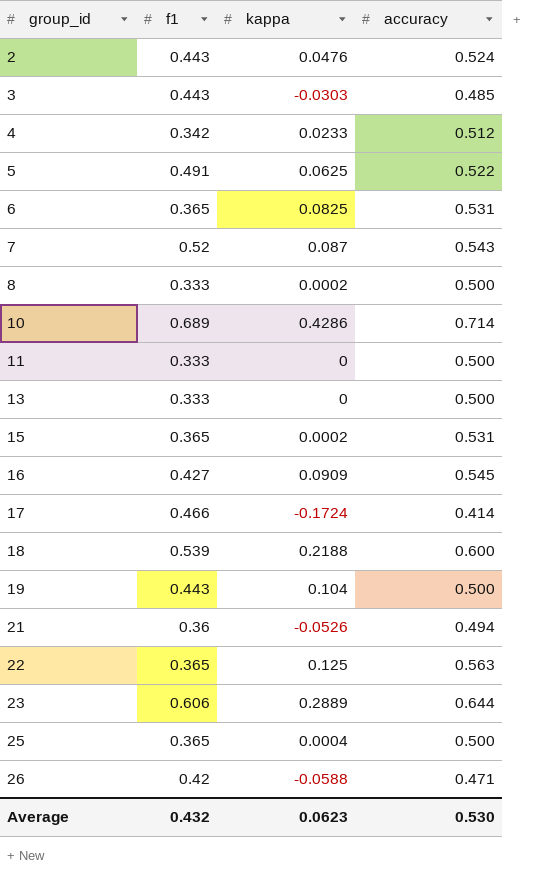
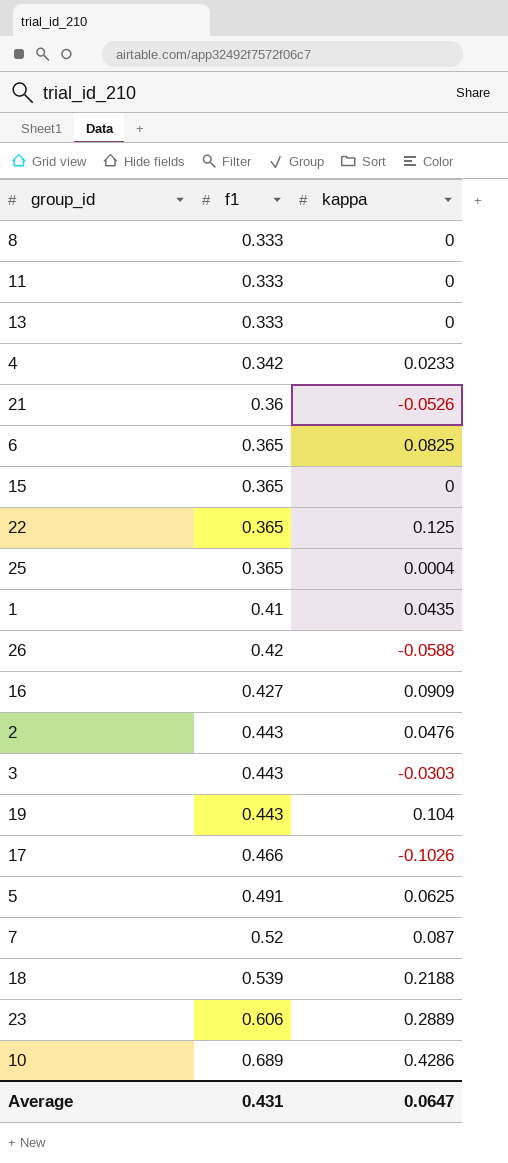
row order: group_id ascending -> f1 ascending
column accuracy | position: 4 -> none
8 | kappa: 0.0002 -> 0
15 | kappa: 0.0002 -> 0
row 1: none -> 0.41 | 0.0435
17 | kappa: -0.1724 -> -0.1026
Average | f1: 0.432 -> 0.431
Average | kappa: 0.0623 -> 0.0647

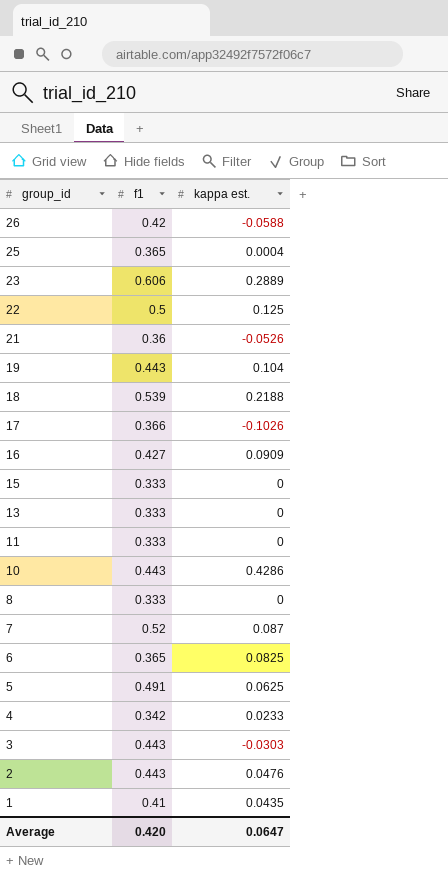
row order: f1 ascending -> group_id descending
column name: kappa -> kappa est.
22 | f1: 0.365 -> 0.5
17 | f1: 0.466 -> 0.366
15 | f1: 0.365 -> 0.333
10 | f1: 0.689 -> 0.443
Average | f1: 0.431 -> 0.420

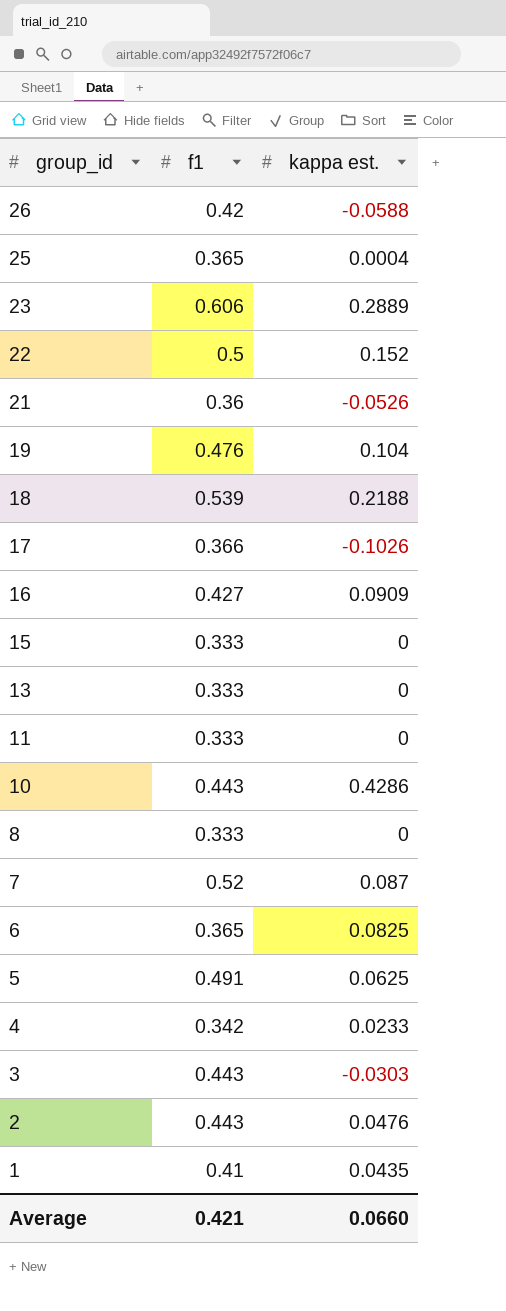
22 | kappa est.: 0.125 -> 0.152
19 | f1: 0.443 -> 0.476
Average | f1: 0.420 -> 0.421
Average | kappa est.: 0.0647 -> 0.0660

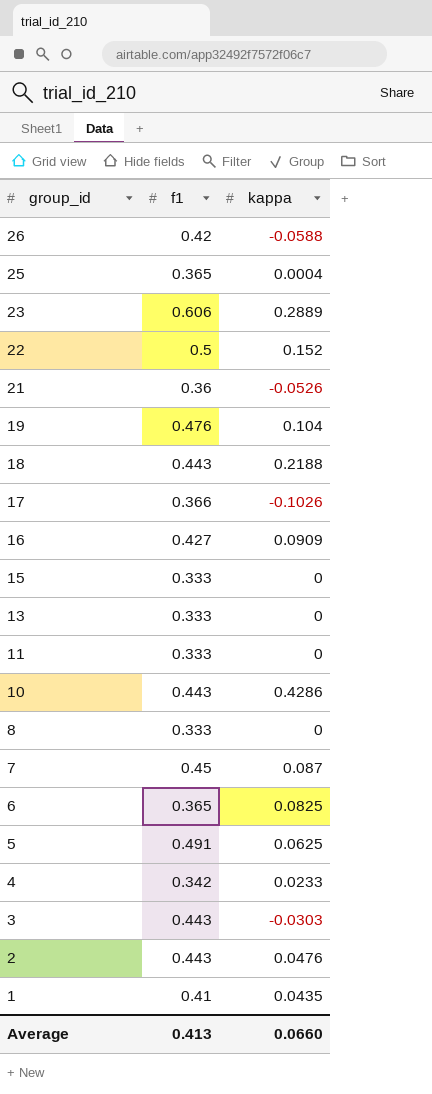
column name: kappa est. -> kappa
18 | f1: 0.539 -> 0.443
7 | f1: 0.52 -> 0.45
Average | f1: 0.421 -> 0.413

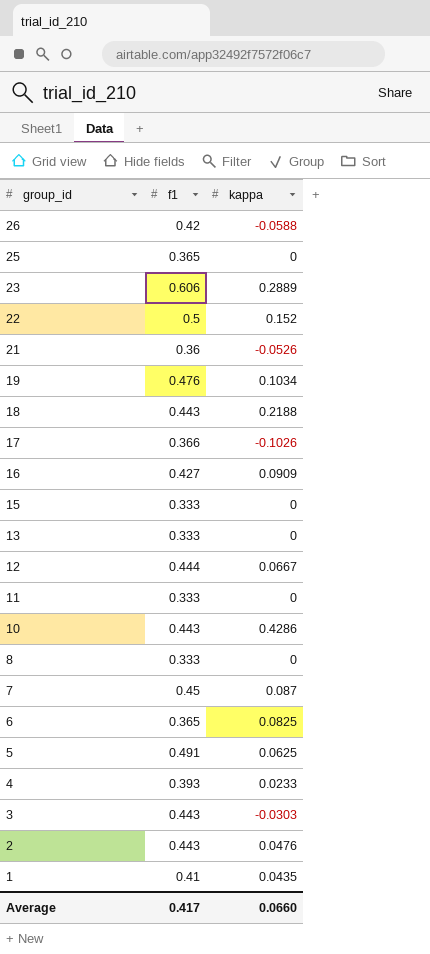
25 | kappa: 0.0004 -> 0
19 | kappa: 0.104 -> 0.1034
row 12: none -> 0.444 | 0.0667
4 | f1: 0.342 -> 0.393
Average | f1: 0.413 -> 0.417

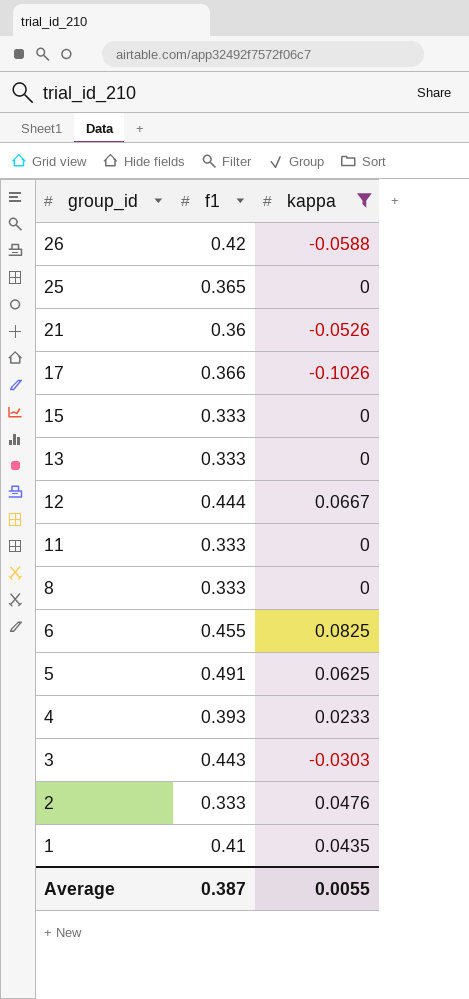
filter: none -> kappa <= 0.0825
6 | f1: 0.365 -> 0.455
2 | f1: 0.443 -> 0.333
Average | f1: 0.417 -> 0.387
Average | kappa: 0.0660 -> 0.0055

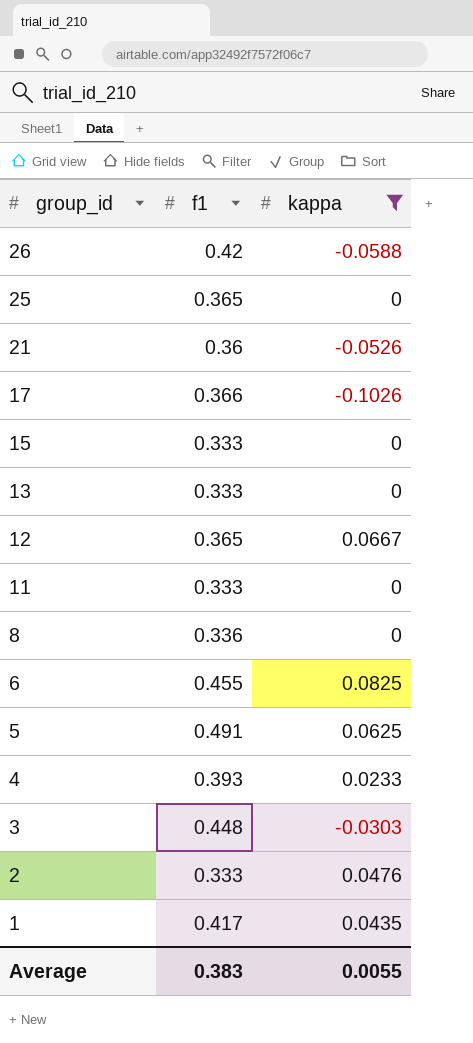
12 | f1: 0.444 -> 0.365
8 | f1: 0.333 -> 0.336
3 | f1: 0.443 -> 0.448
1 | f1: 0.41 -> 0.417
Average | f1: 0.387 -> 0.383

